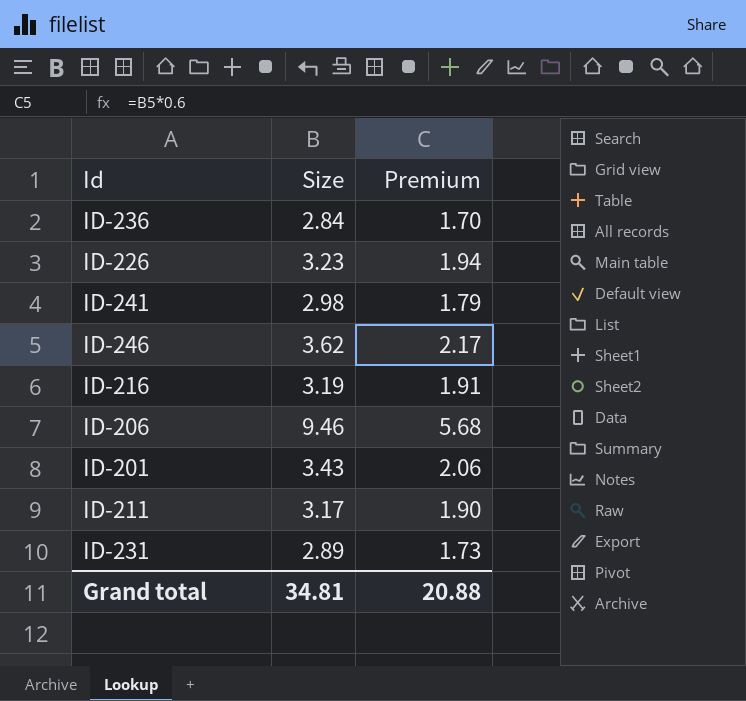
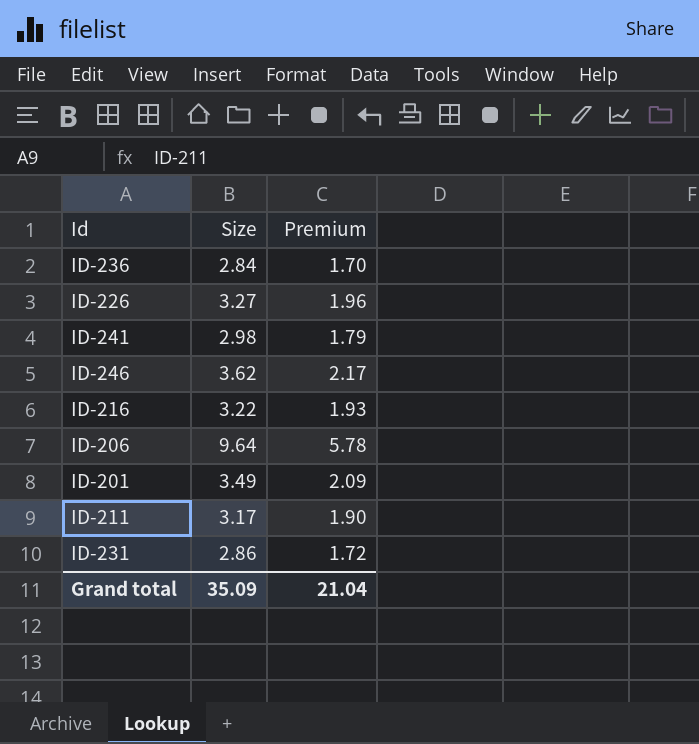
ID-226 | Size: 3.23 -> 3.27
ID-226 | Premium: 1.94 -> 1.96
ID-216 | Size: 3.19 -> 3.22
ID-216 | Premium: 1.91 -> 1.93
ID-206 | Size: 9.46 -> 9.64
ID-206 | Premium: 5.68 -> 5.78
ID-201 | Size: 3.43 -> 3.49
ID-201 | Premium: 2.06 -> 2.09
ID-231 | Size: 2.89 -> 2.86
ID-231 | Premium: 1.73 -> 1.72
Grand total | Size: 34.81 -> 35.09
Grand total | Premium: 20.88 -> 21.04

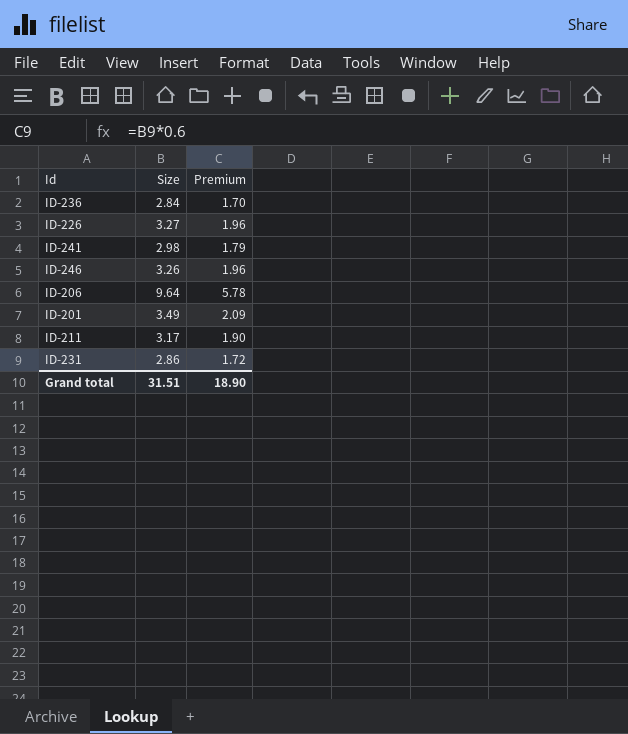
row ID-216: 3.22 | 1.93 -> none
ID-246 | Size: 3.62 -> 3.26
ID-246 | Premium: 2.17 -> 1.96
Grand total | Size: 35.09 -> 31.51
Grand total | Premium: 21.04 -> 18.90

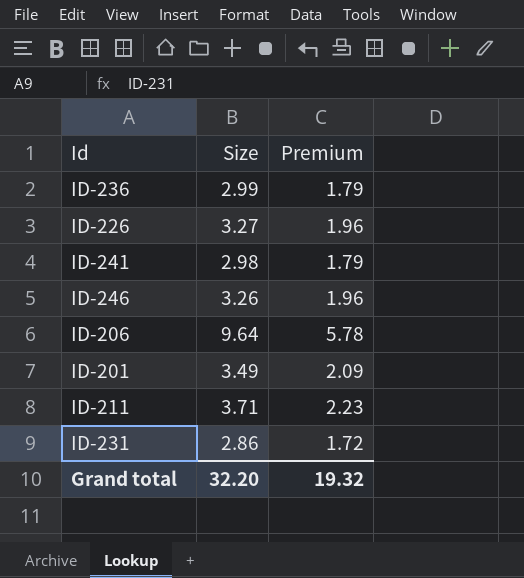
ID-236 | Size: 2.84 -> 2.99
ID-236 | Premium: 1.70 -> 1.79
ID-211 | Size: 3.17 -> 3.71
ID-211 | Premium: 1.90 -> 2.23
Grand total | Size: 31.51 -> 32.20
Grand total | Premium: 18.90 -> 19.32

